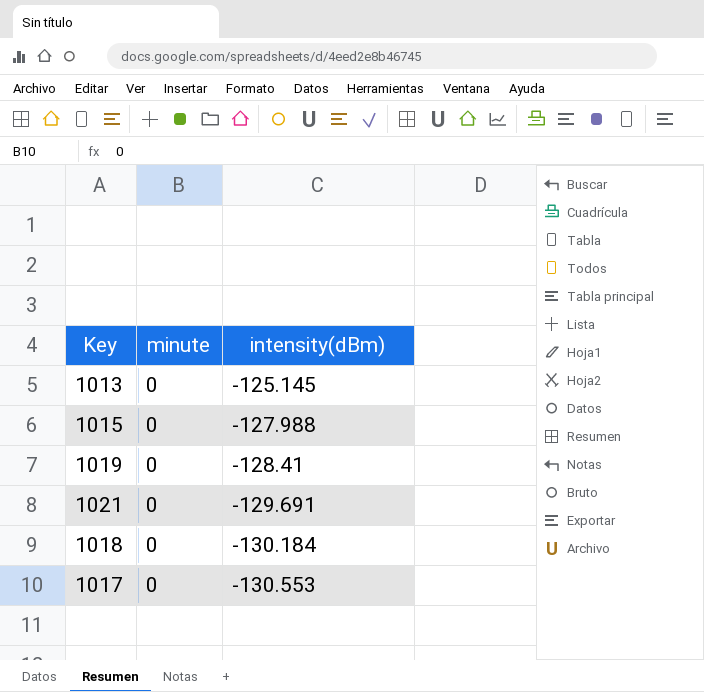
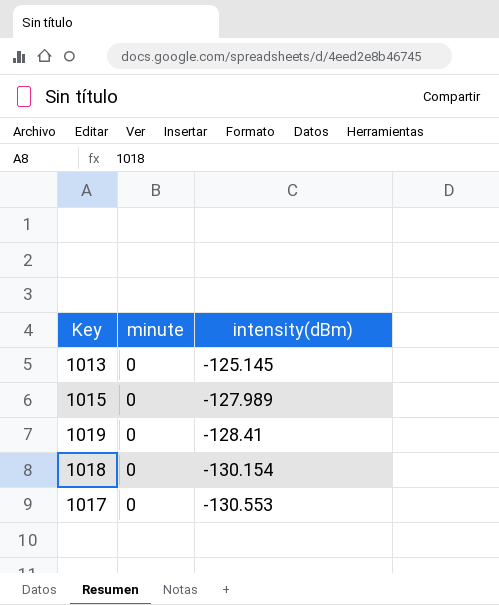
row 1021: 0 | -129.691 -> none
1015 | intensity(dBm): -127.988 -> -127.989
1018 | intensity(dBm): -130.184 -> -130.154

